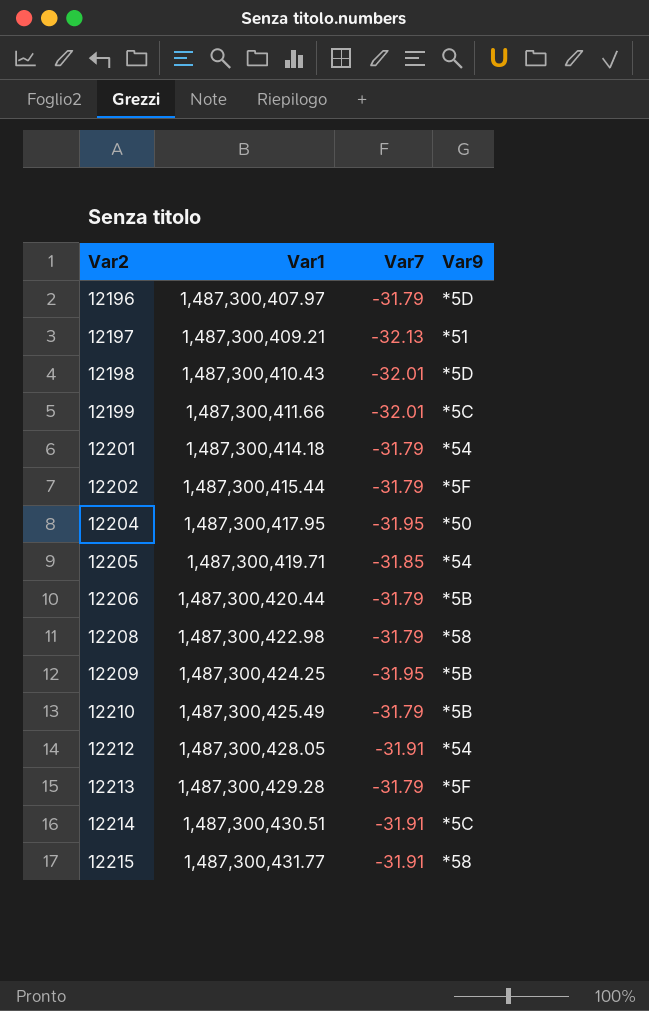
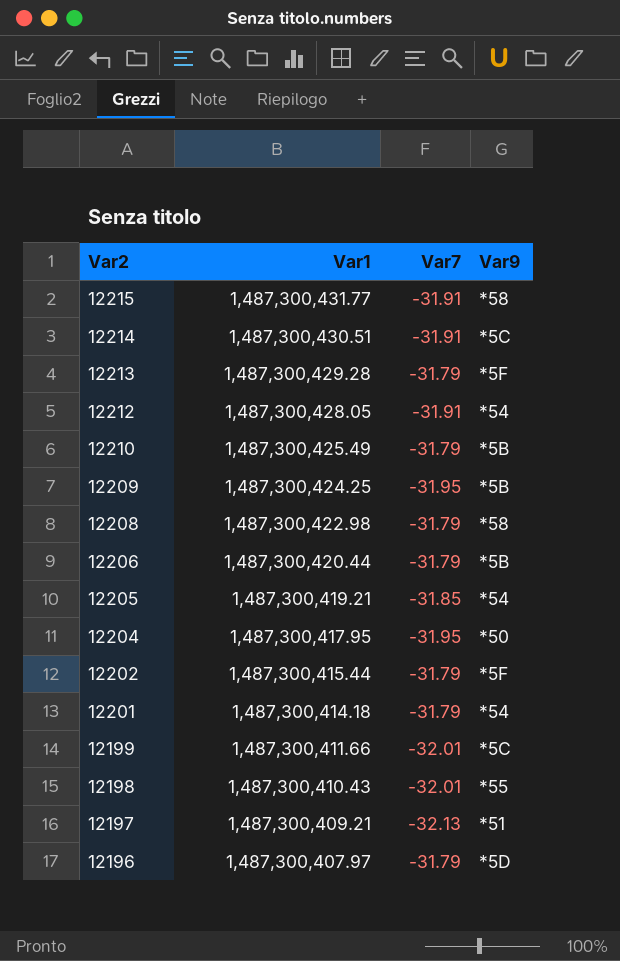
row order: Var2 ascending -> Var2 descending
12205 | Var1: 1,487,300,419.71 -> 1,487,300,419.21
12198 | Var9: *5D -> *55

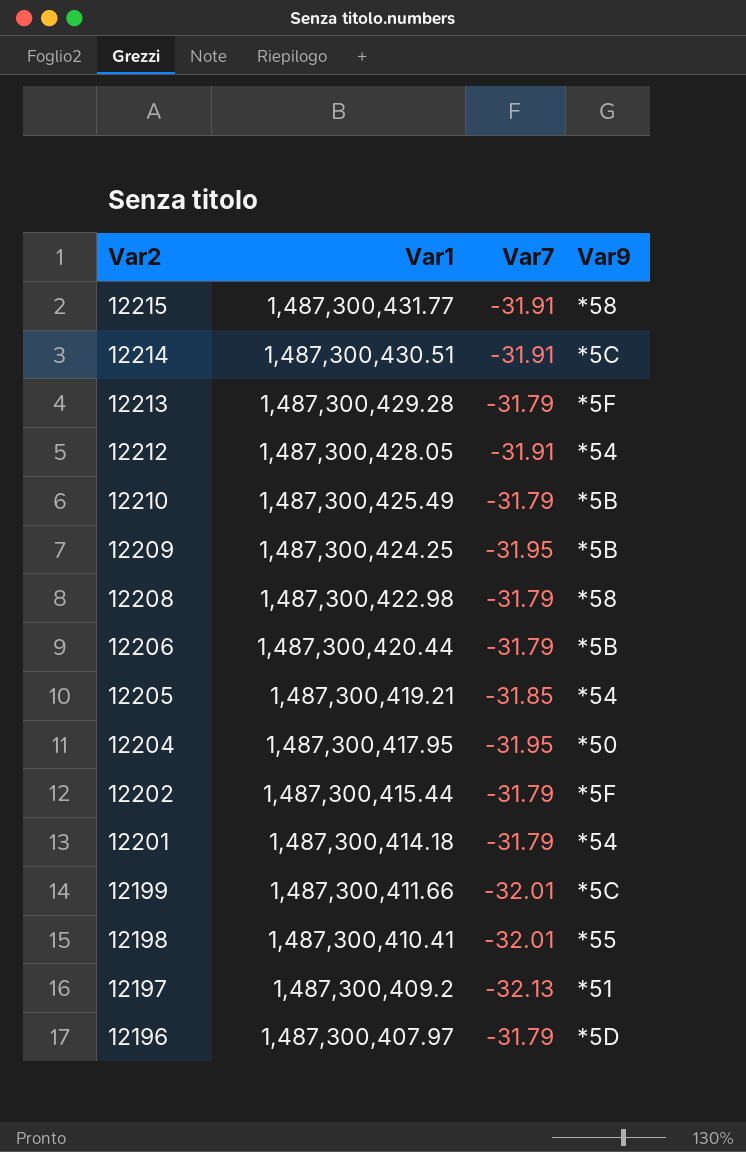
12198 | Var1: 1,487,300,410.43 -> 1,487,300,410.41
12197 | Var1: 1,487,300,409.21 -> 1,487,300,409.2

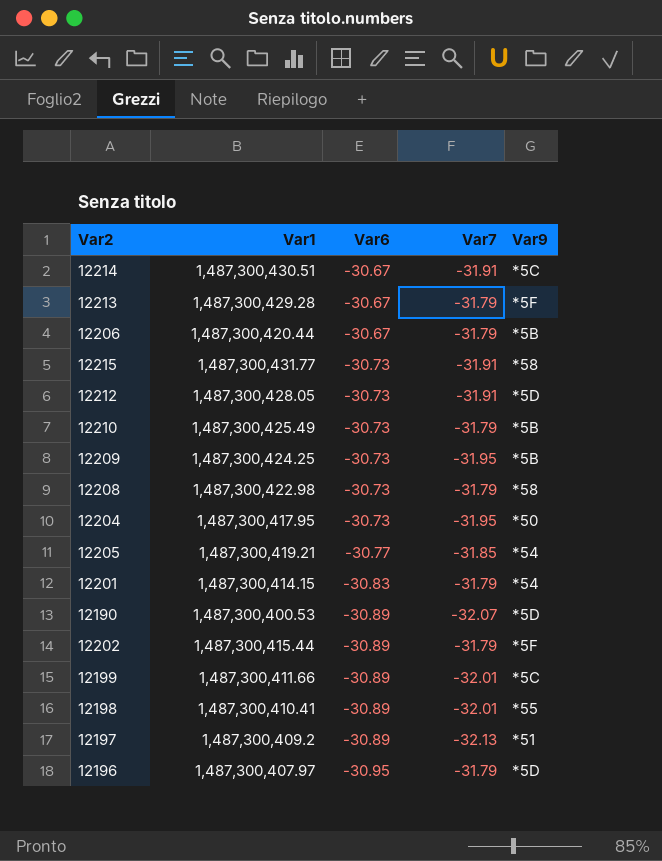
row order: Var2 descending -> Var6 descending
column Var6 | position: none -> 3
12212 | Var9: *54 -> *5D
12201 | Var1: 1,487,300,414.18 -> 1,487,300,414.15
row 12190: none -> 1,487,300,400.53 | -30.89 | -32.07 | *5D

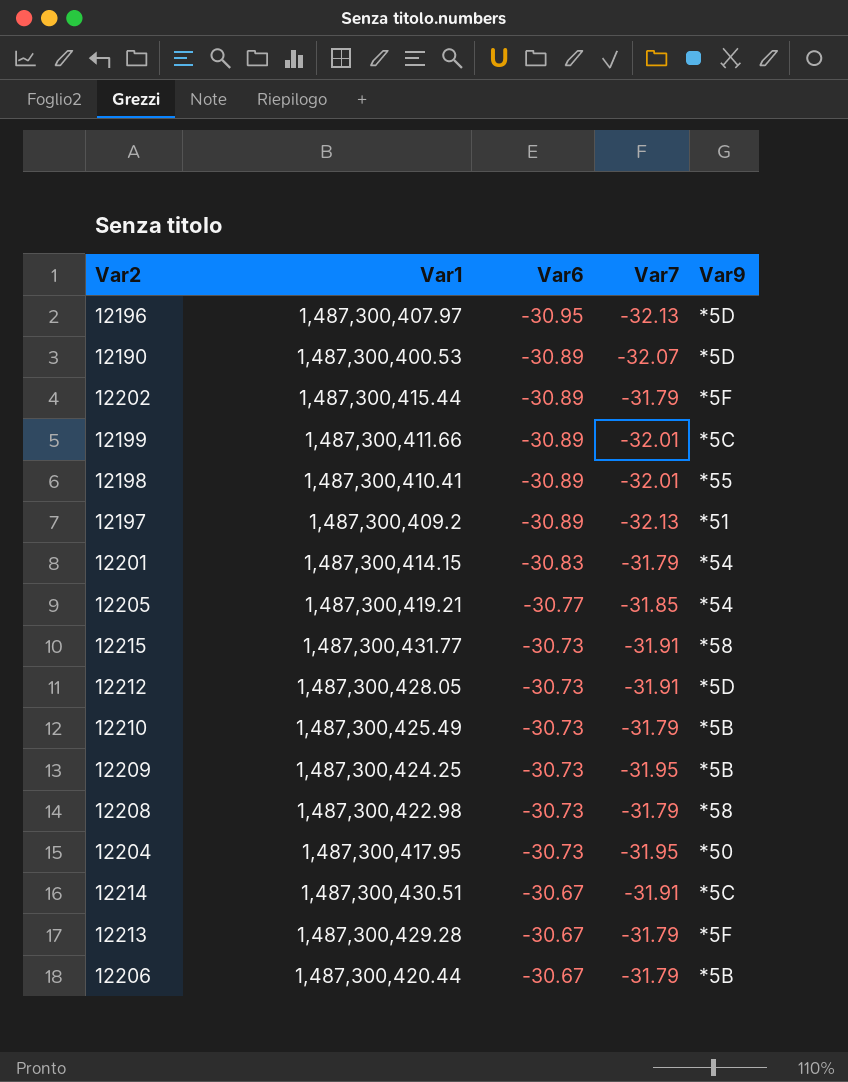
row order: Var6 descending -> Var6 ascending
12196 | Var7: -31.79 -> -32.13

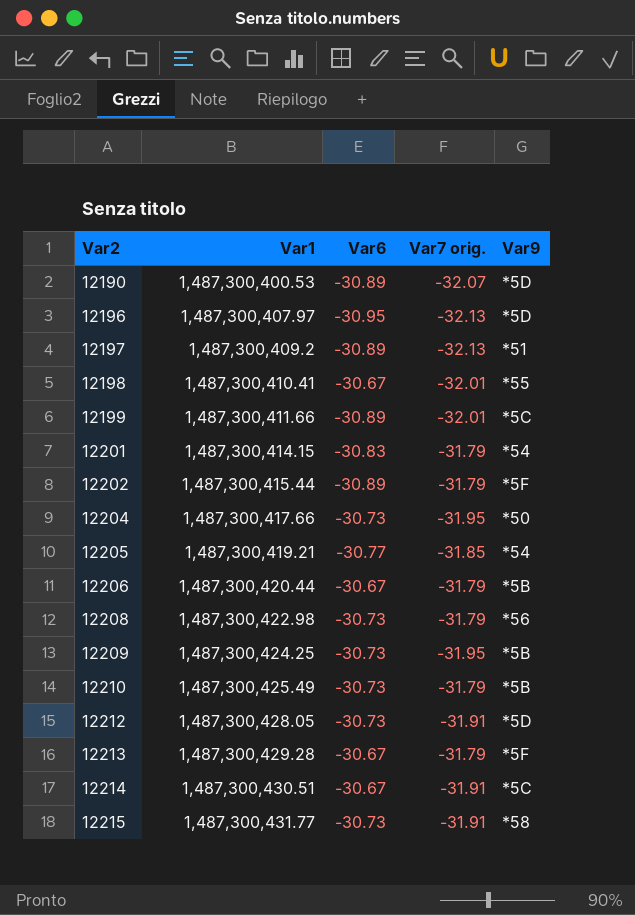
row order: Var6 ascending -> Var2 ascending
column name: Var7 -> Var7 orig.
12198 | Var6: -30.89 -> -30.67
12204 | Var1: 1,487,300,417.95 -> 1,487,300,417.66
12208 | Var9: *58 -> *56

